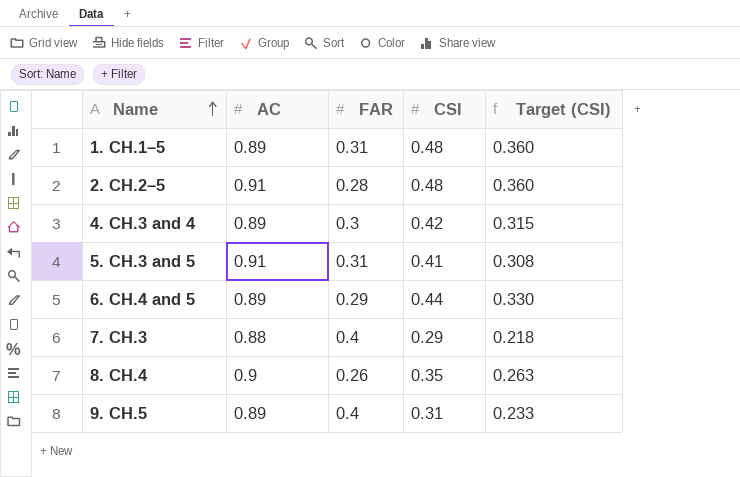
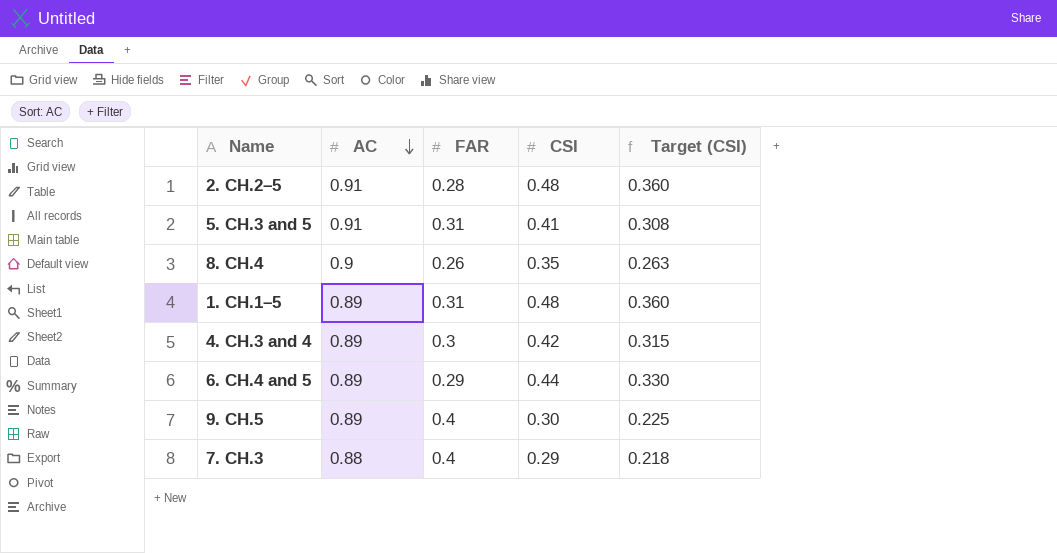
row order: Name ascending -> AC descending
9. CH.5 | CSI: 0.31 -> 0.30
9. CH.5 | Target (CSI): 0.233 -> 0.225

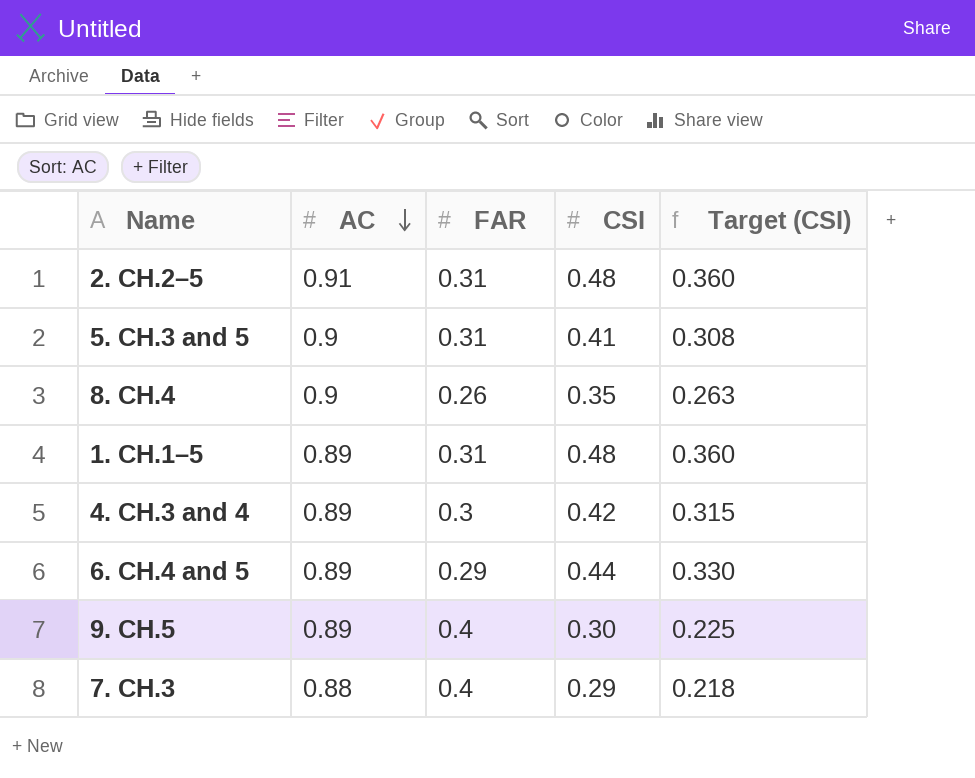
2. CH.2–5 | FAR: 0.28 -> 0.31
5. CH.3 and 5 | AC: 0.91 -> 0.9

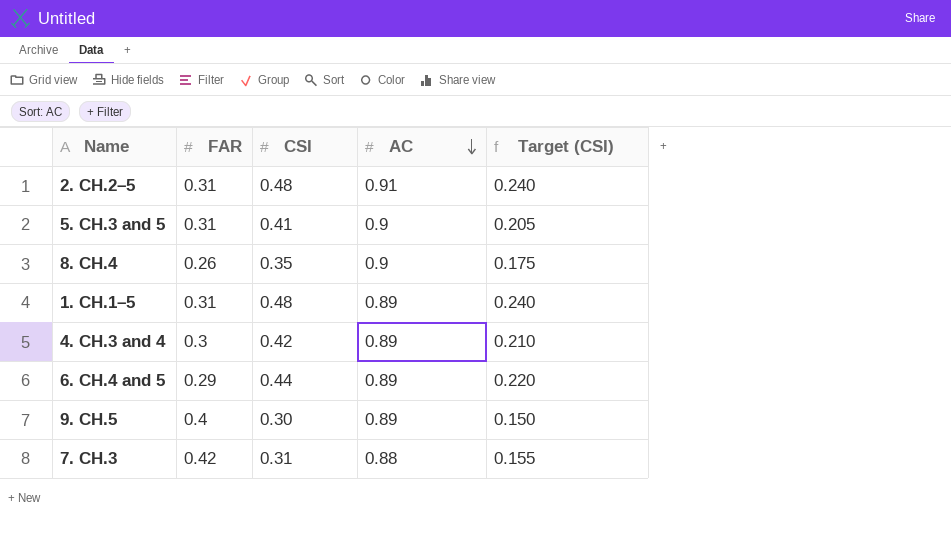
column AC | position: 2 -> 4
column Target (CSI) | formula: [CSI] * 0.75 -> [CSI] * 0.5
7. CH.3 | FAR: 0.4 -> 0.42
7. CH.3 | CSI: 0.29 -> 0.31

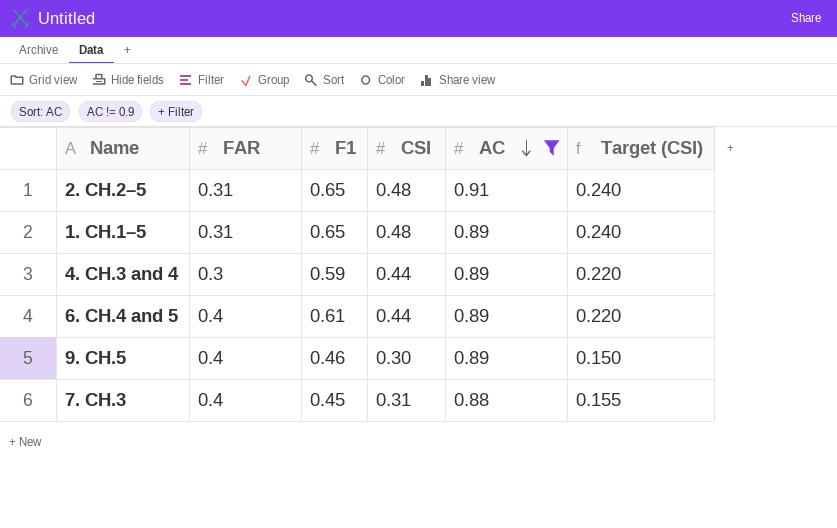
filter: none -> AC != 0.9
column F1 | position: none -> 3
4. CH.3 and 4 | CSI: 0.42 -> 0.44
4. CH.3 and 4 | Target (CSI): 0.210 -> 0.220
6. CH.4 and 5 | FAR: 0.29 -> 0.4
7. CH.3 | FAR: 0.42 -> 0.4

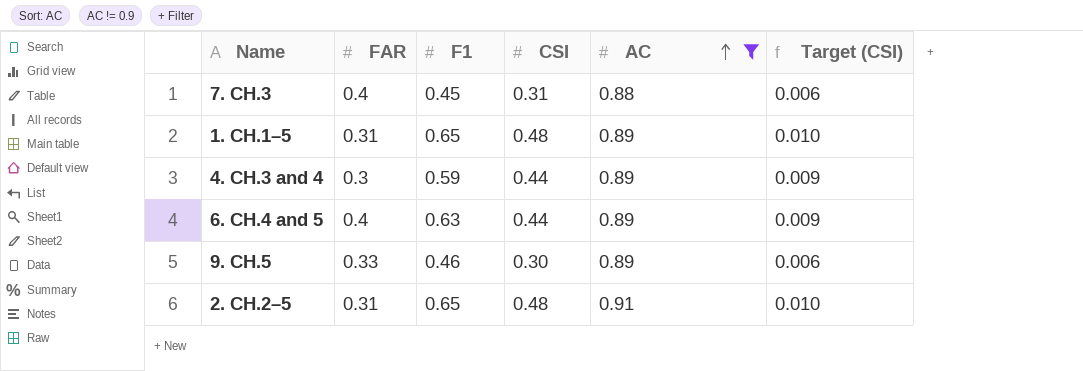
row order: AC descending -> AC ascending
column Target (CSI) | formula: [CSI] * 0.5 -> [CSI] * 0.02
6. CH.4 and 5 | F1: 0.61 -> 0.63
9. CH.5 | FAR: 0.4 -> 0.33

